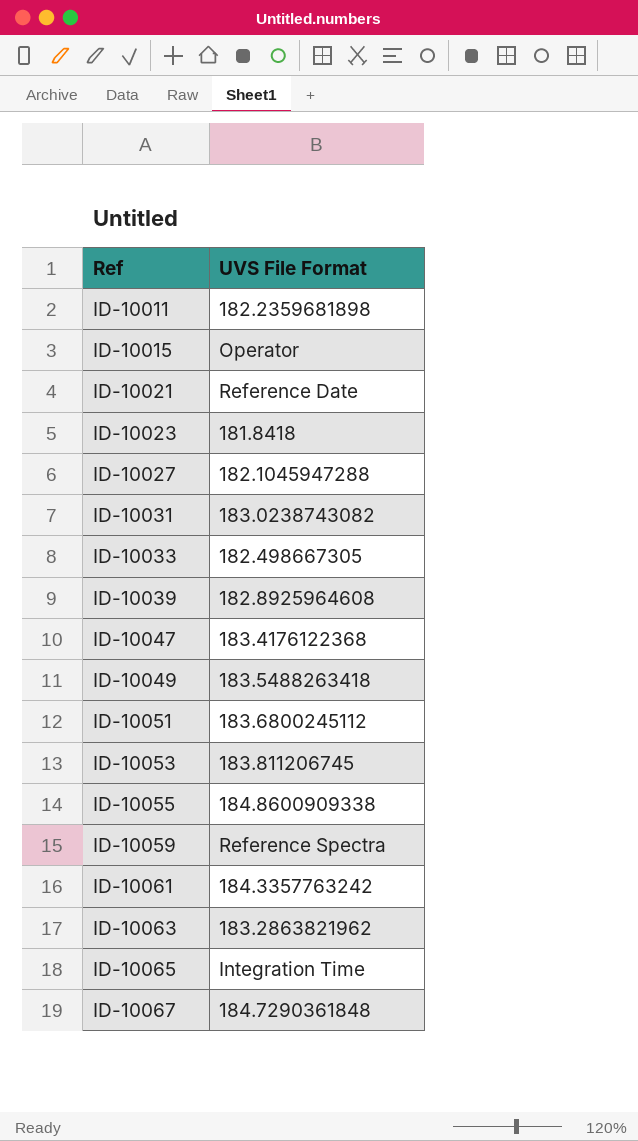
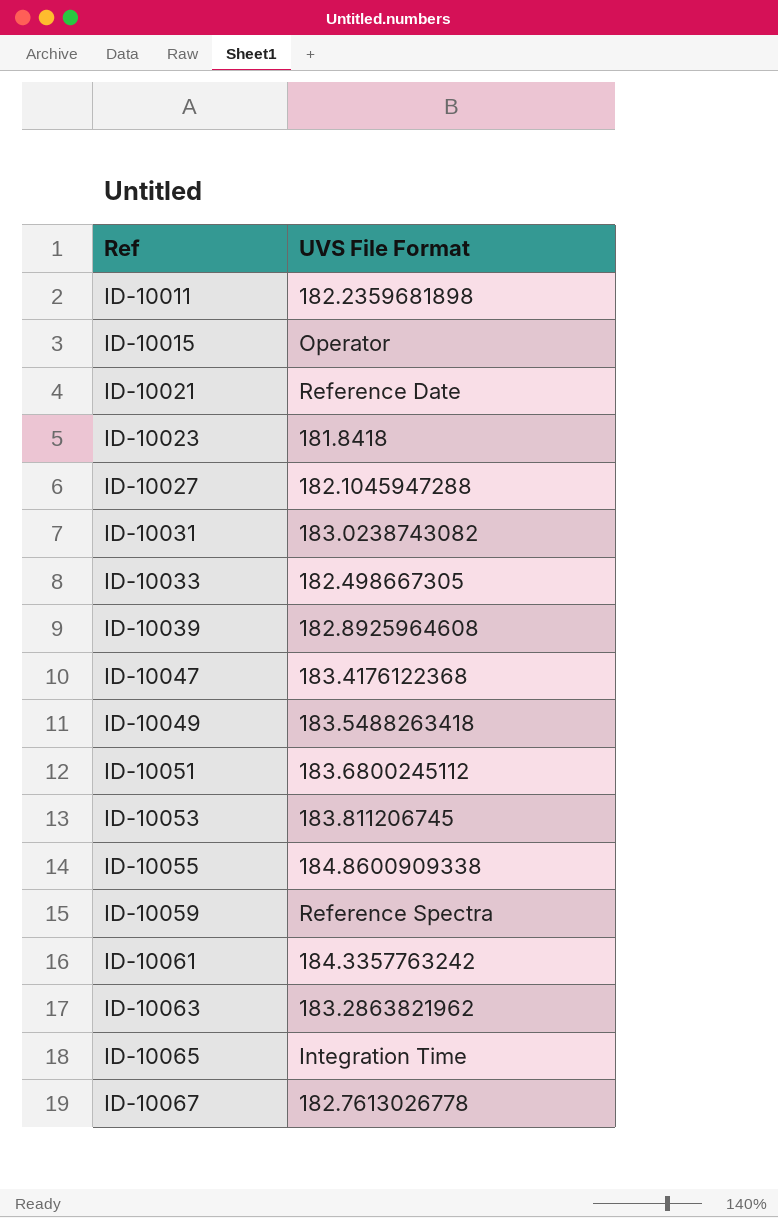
ID-10067 | UVS File Format: 184.7290361848 -> 182.7613026778

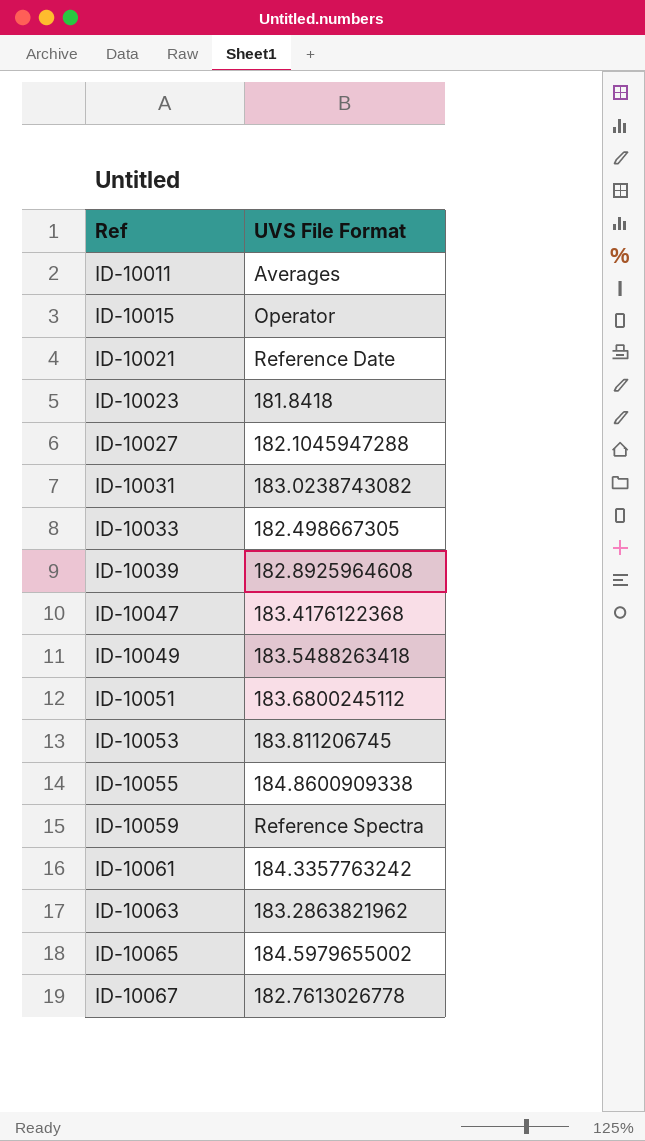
ID-10011 | UVS File Format: 182.2359681898 -> Averages
ID-10065 | UVS File Format: Integration Time -> 184.5979655002

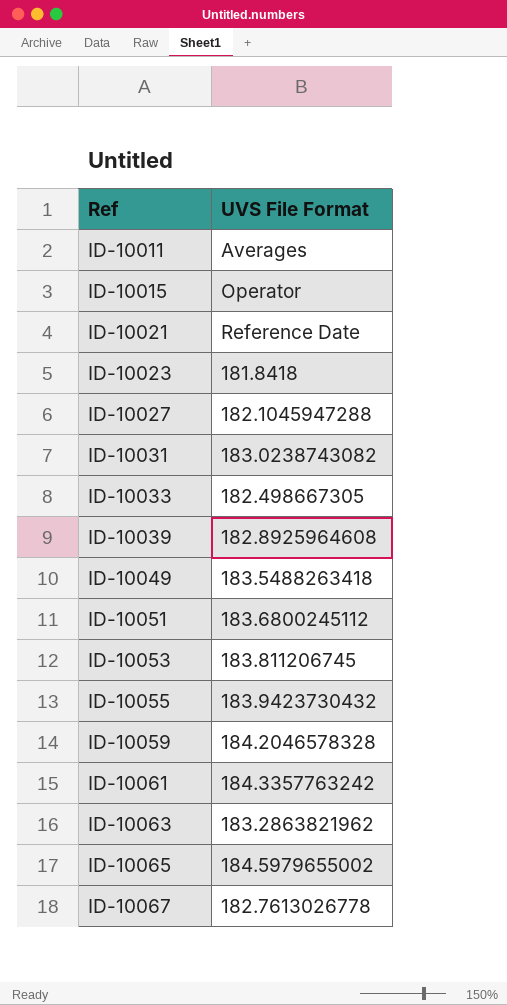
row ID-10047: 183.4176122368 -> none
ID-10055 | UVS File Format: 184.8600909338 -> 183.9423730432
ID-10059 | UVS File Format: Reference Spectra -> 184.2046578328

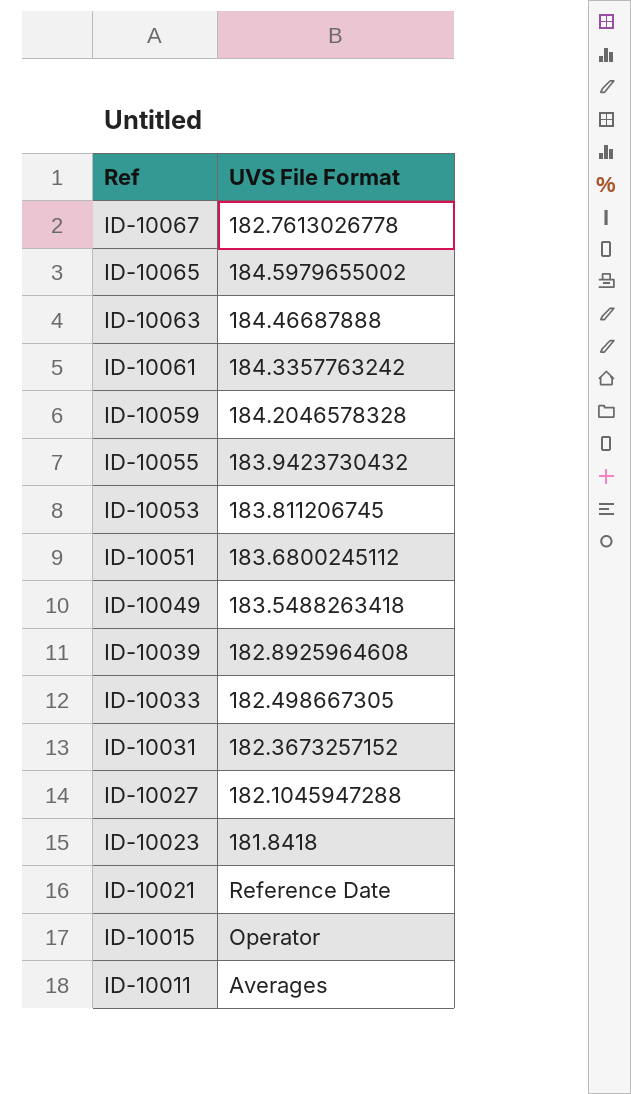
row order: Ref ascending -> Ref descending
ID-10063 | UVS File Format: 183.2863821962 -> 184.46687888
ID-10031 | UVS File Format: 183.0238743082 -> 182.3673257152

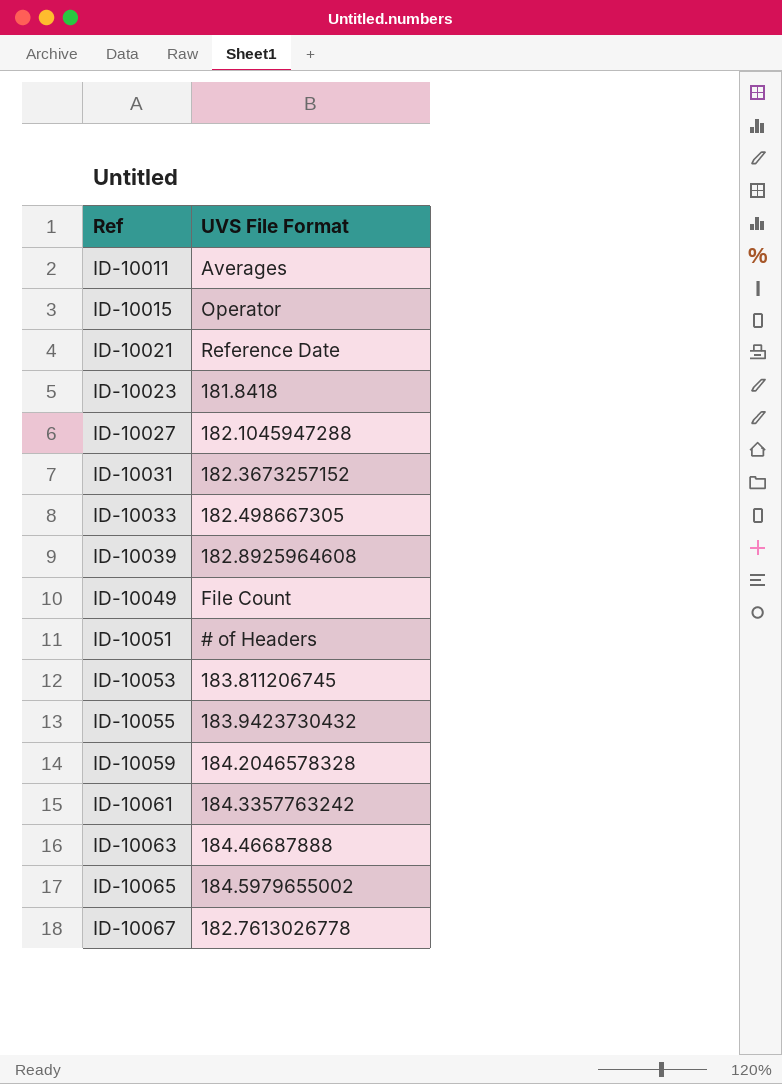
row order: Ref descending -> Ref ascending
ID-10049 | UVS File Format: 183.5488263418 -> File Count
ID-10051 | UVS File Format: 183.6800245112 -> # of Headers

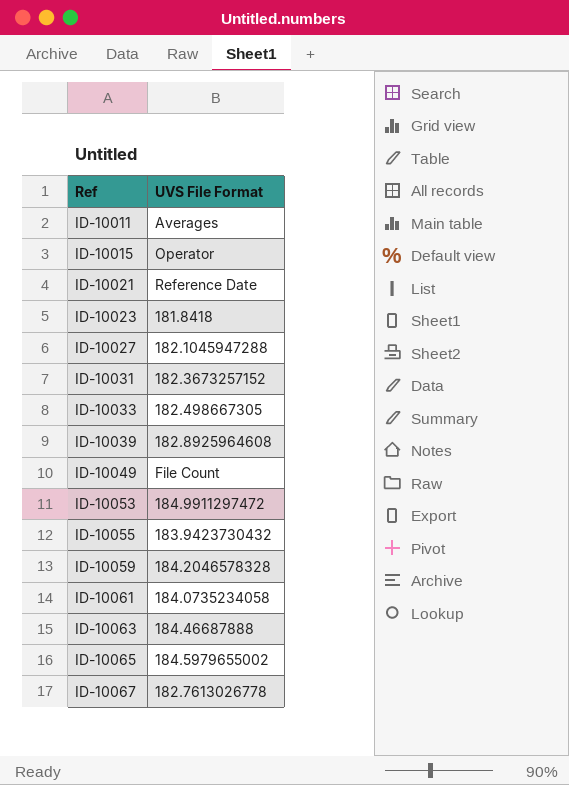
row ID-10051: # of Headers -> none
ID-10053 | UVS File Format: 183.811206745 -> 184.9911297472
ID-10061 | UVS File Format: 184.3357763242 -> 184.0735234058

